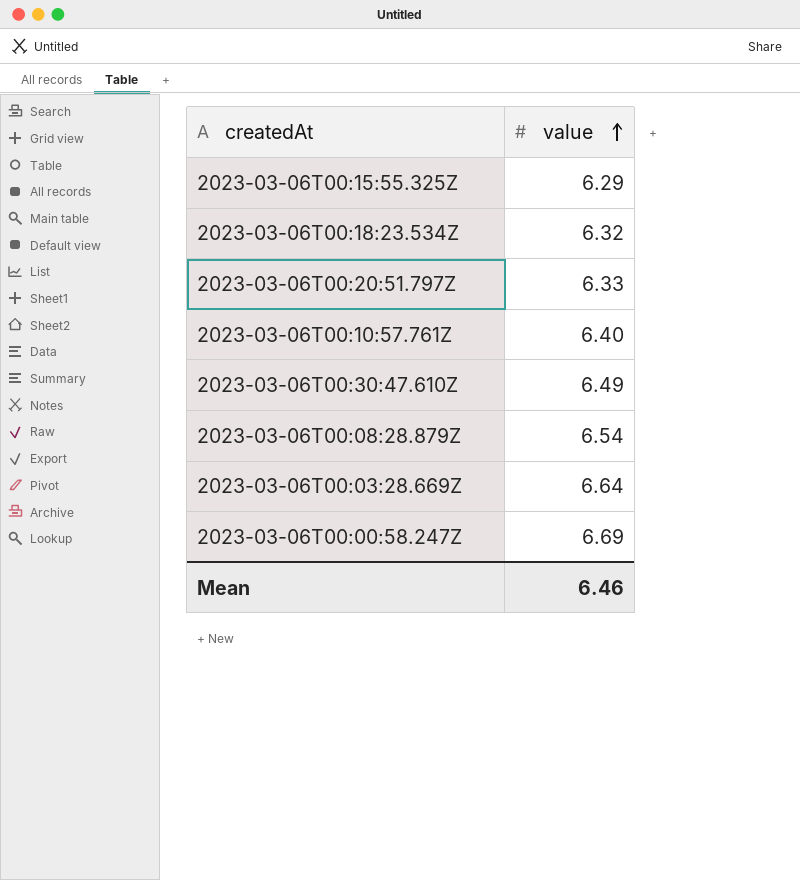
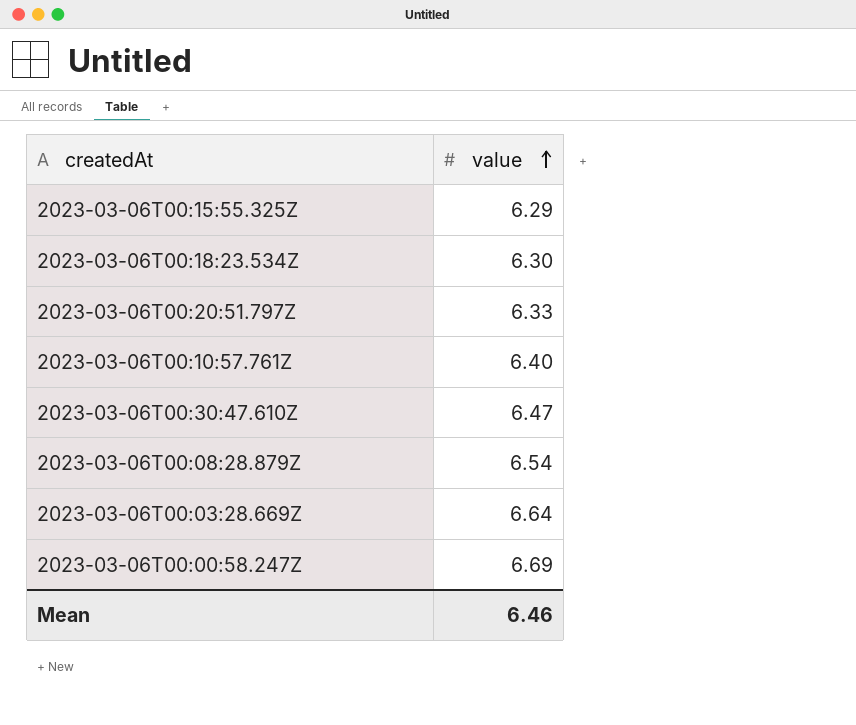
2023-03-06T00:18:23.534Z | value: 6.32 -> 6.30
2023-03-06T00:30:47.610Z | value: 6.49 -> 6.47

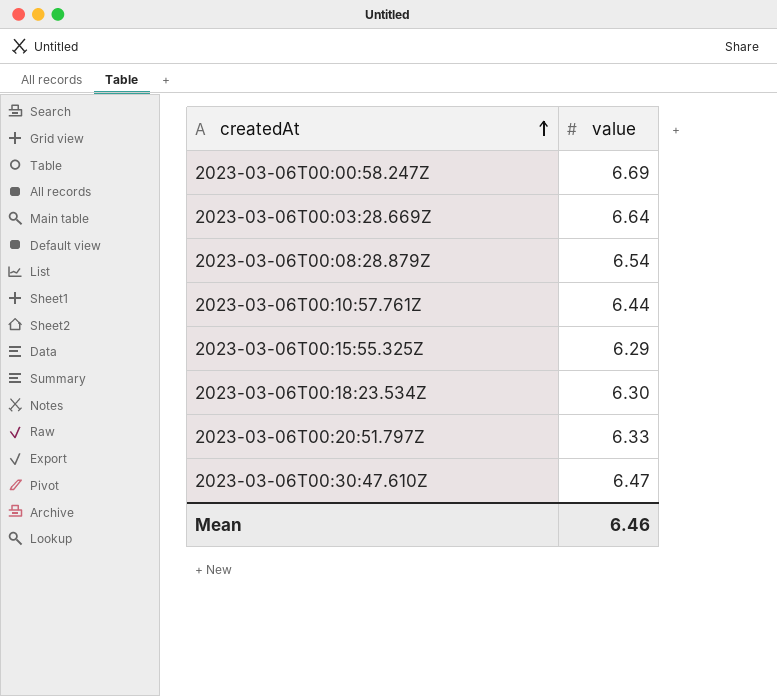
row order: value ascending -> createdAt ascending
2023-03-06T00:10:57.761Z | value: 6.40 -> 6.44

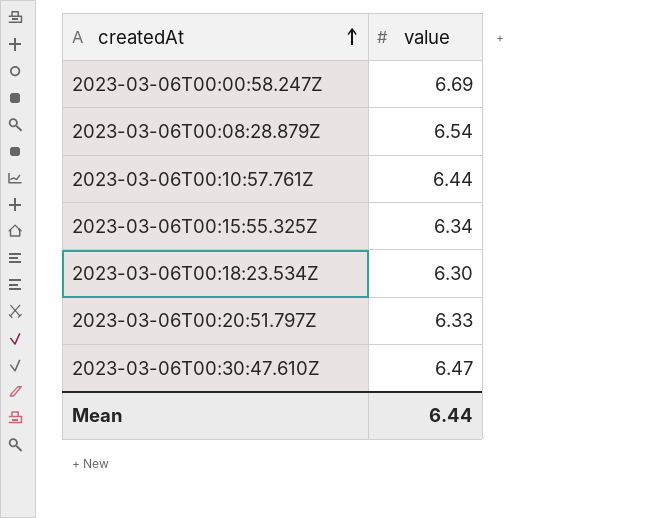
row 2023-03-06T00:03:28.669Z: 6.64 -> none
2023-03-06T00:15:55.325Z | value: 6.29 -> 6.34
Mean | value: 6.46 -> 6.44

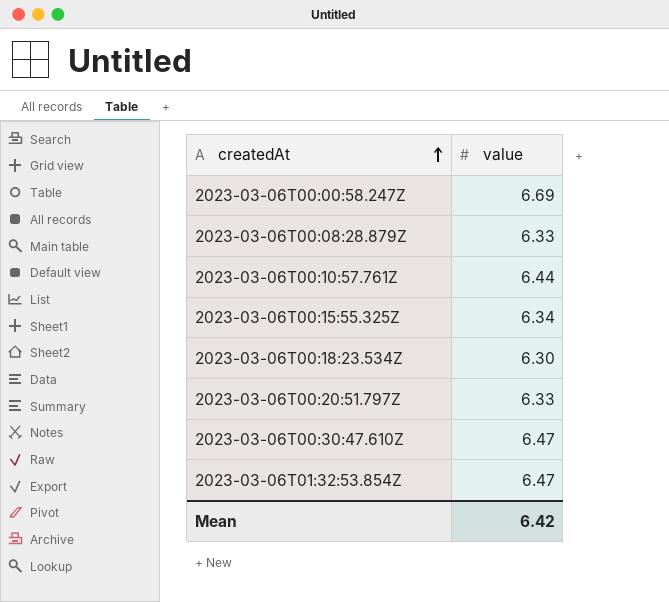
2023-03-06T00:08:28.879Z | value: 6.54 -> 6.33
row 2023-03-06T01:32:53.854Z: none -> 6.47
Mean | value: 6.44 -> 6.42

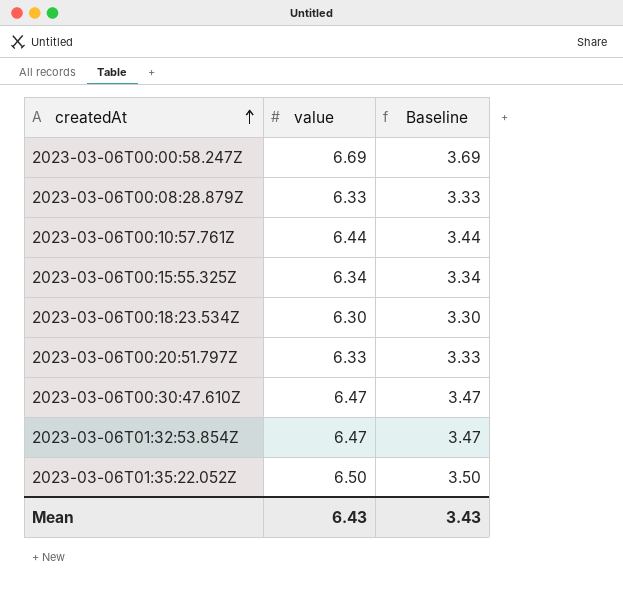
column Baseline | formula: none -> [value] - 3
row 2023-03-06T01:35:22.052Z: none -> 6.50 | 3.50
Mean | value: 6.42 -> 6.43

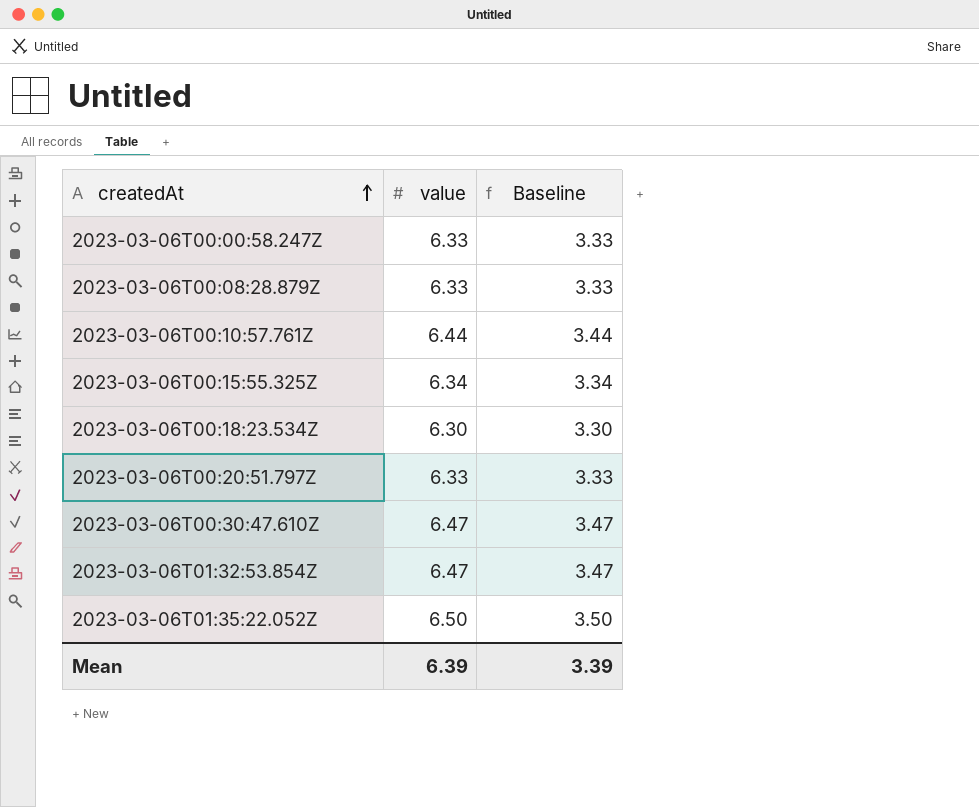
2023-03-06T00:00:58.247Z | value: 6.69 -> 6.33
2023-03-06T00:00:58.247Z | Baseline: 3.69 -> 3.33
Mean | value: 6.43 -> 6.39
Mean | Baseline: 3.43 -> 3.39

